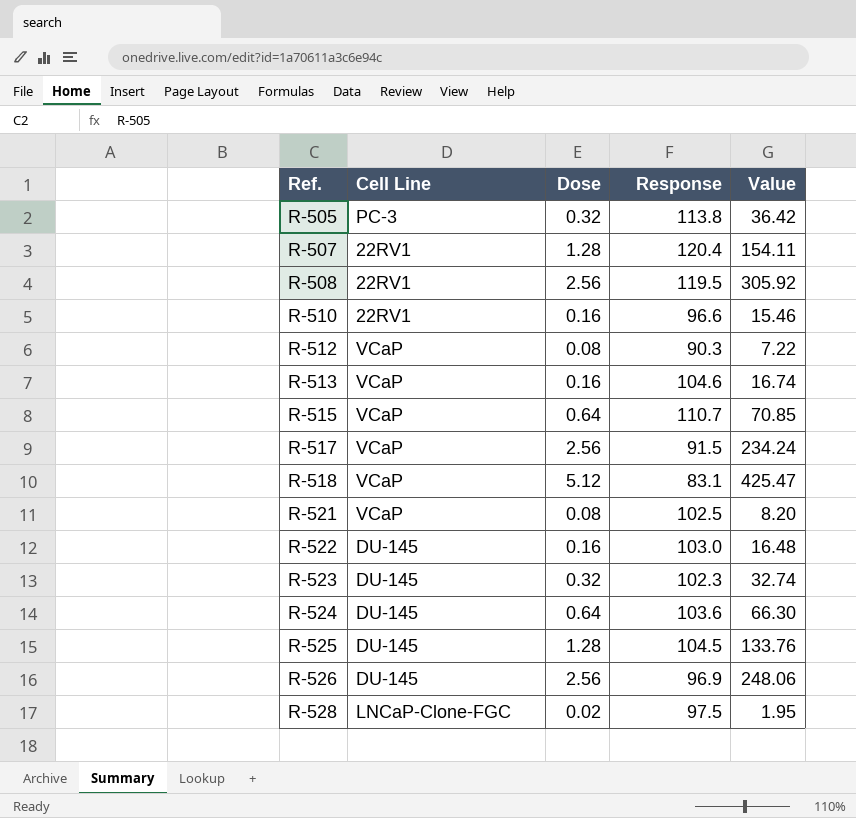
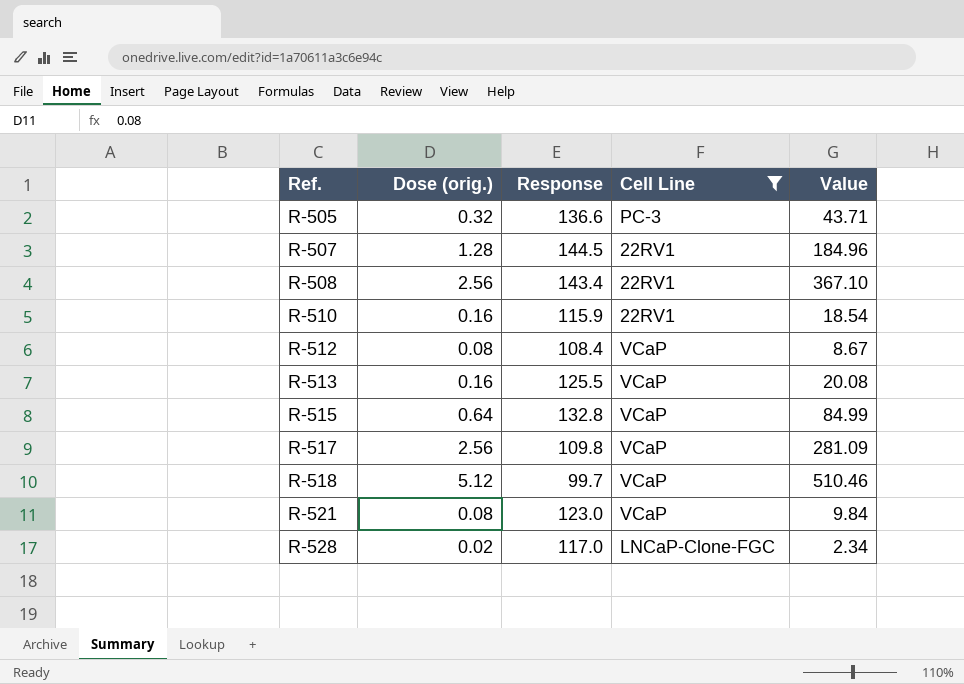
filter: none -> Cell Line != DU-145
column name: Dose -> Dose (orig.)
column Cell Line | position: 2 -> 4
R-505 | Response: 113.8 -> 136.6
R-505 | Value: 36.42 -> 43.71
R-507 | Response: 120.4 -> 144.5
R-507 | Value: 154.11 -> 184.96
R-508 | Response: 119.5 -> 143.4
R-508 | Value: 305.92 -> 367.10
R-510 | Response: 96.6 -> 115.9
R-510 | Value: 15.46 -> 18.54
R-512 | Response: 90.3 -> 108.4
R-512 | Value: 7.22 -> 8.67
R-513 | Response: 104.6 -> 125.5
R-513 | Value: 16.74 -> 20.08
R-515 | Response: 110.7 -> 132.8
R-515 | Value: 70.85 -> 84.99
R-517 | Response: 91.5 -> 109.8
R-517 | Value: 234.24 -> 281.09
R-518 | Response: 83.1 -> 99.7
R-518 | Value: 425.47 -> 510.46
R-521 | Response: 102.5 -> 123.0
R-521 | Value: 8.20 -> 9.84
R-528 | Response: 97.5 -> 117.0
R-528 | Value: 1.95 -> 2.34

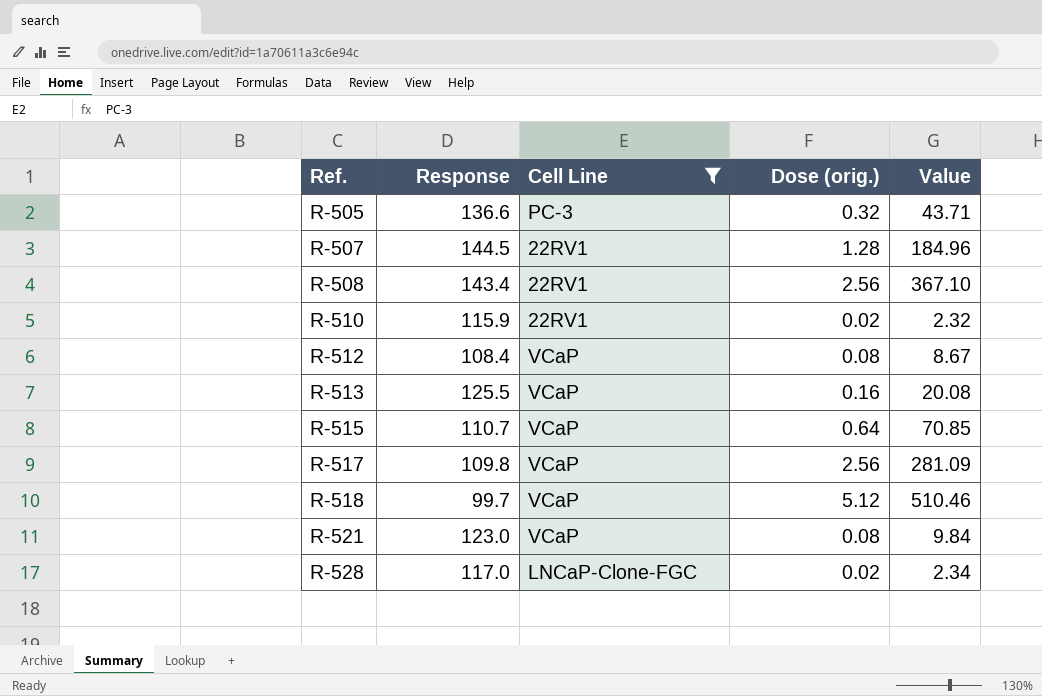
column Dose (orig.) | position: 2 -> 4
R-510 | Dose (orig.): 0.16 -> 0.02
R-510 | Value: 18.54 -> 2.32
R-515 | Response: 132.8 -> 110.7
R-515 | Value: 84.99 -> 70.85

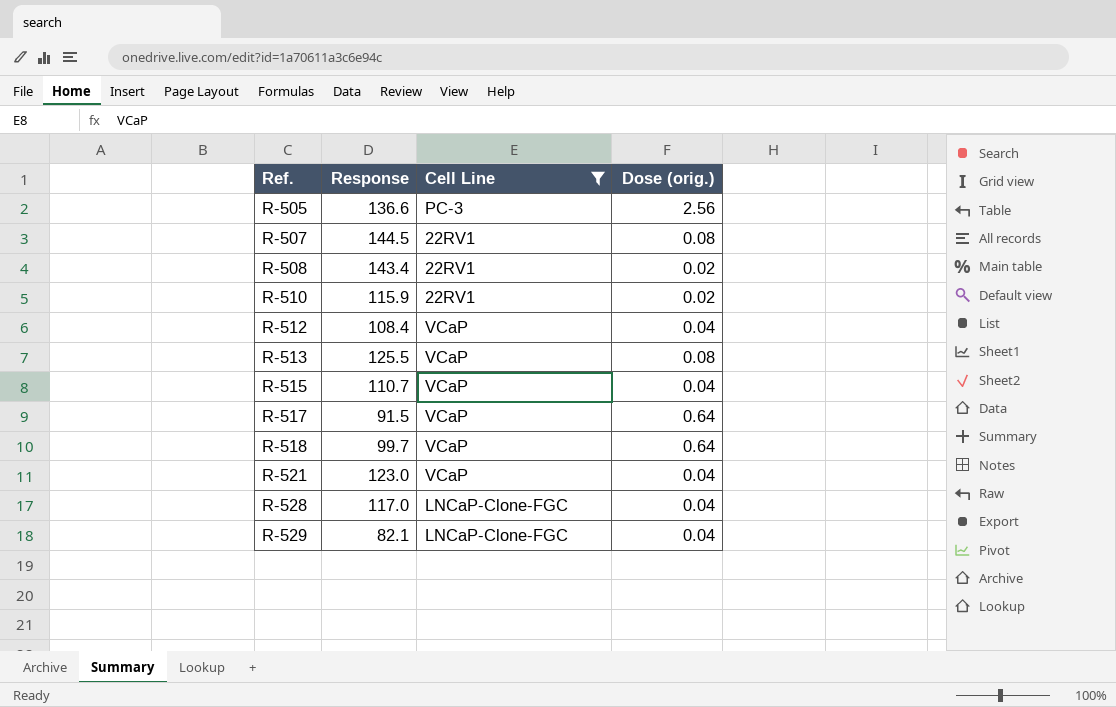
column Value | formula: [Response] * [Dose (orig.)] -> none
R-505 | Dose (orig.): 0.32 -> 2.56
R-507 | Dose (orig.): 1.28 -> 0.08
R-508 | Dose (orig.): 2.56 -> 0.02
R-512 | Dose (orig.): 0.08 -> 0.04
R-513 | Dose (orig.): 0.16 -> 0.08
R-515 | Dose (orig.): 0.64 -> 0.04
R-517 | Response: 109.8 -> 91.5
R-517 | Dose (orig.): 2.56 -> 0.64
R-518 | Dose (orig.): 5.12 -> 0.64
R-521 | Dose (orig.): 0.08 -> 0.04
R-528 | Dose (orig.): 0.02 -> 0.04
row R-529: none -> 82.1 | LNCaP-Clone-FGC | 0.04

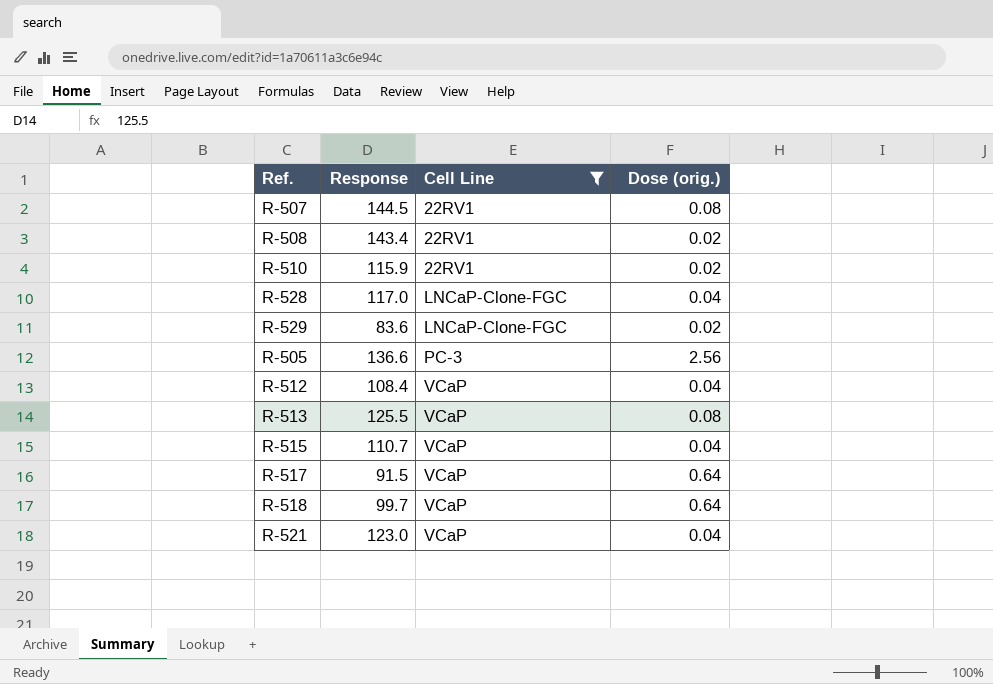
row order: Ref. ascending -> Cell Line ascending
R-529 | Response: 82.1 -> 83.6
R-529 | Dose (orig.): 0.04 -> 0.02

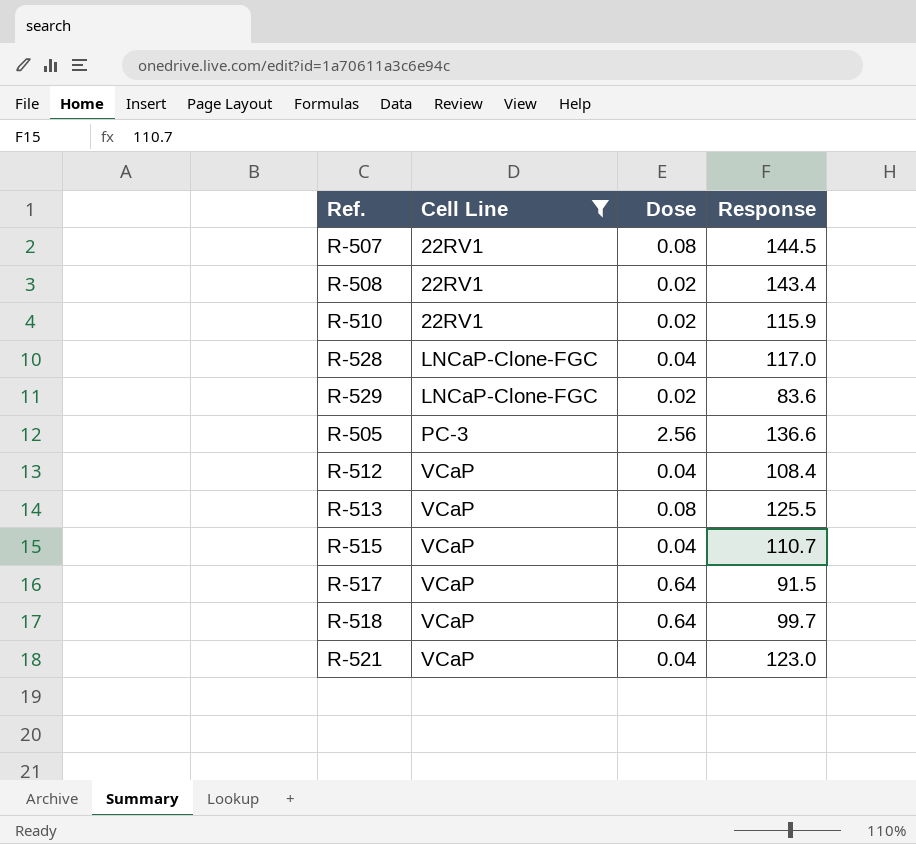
column name: Dose (orig.) -> Dose
column Response | position: 2 -> 4

